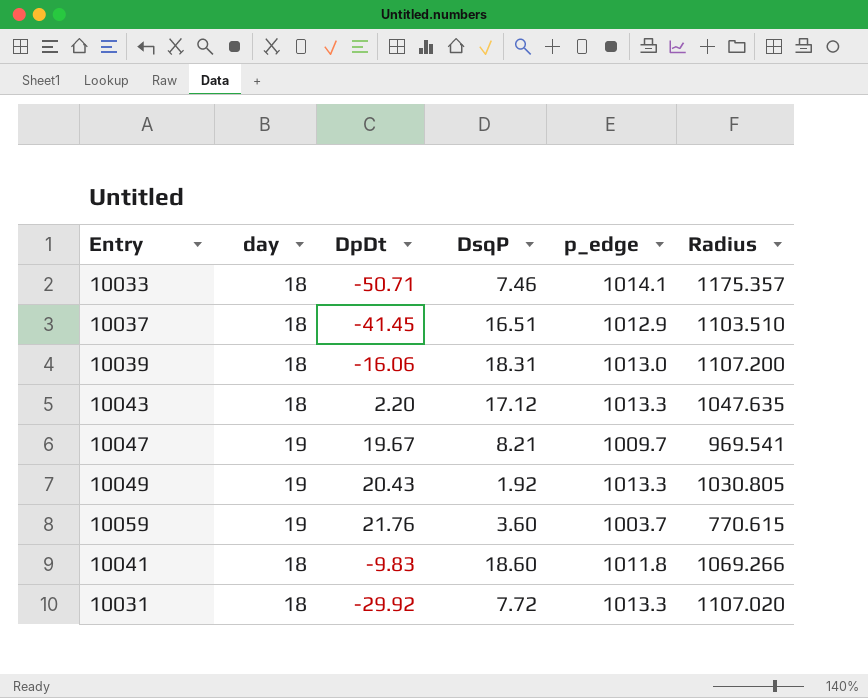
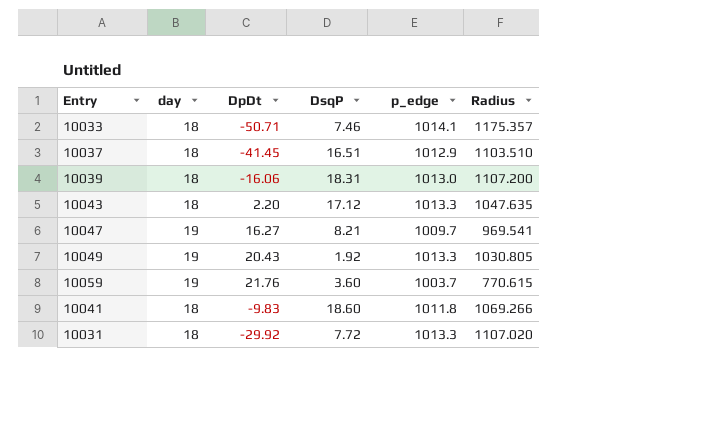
10047 | DpDt: 19.67 -> 16.27

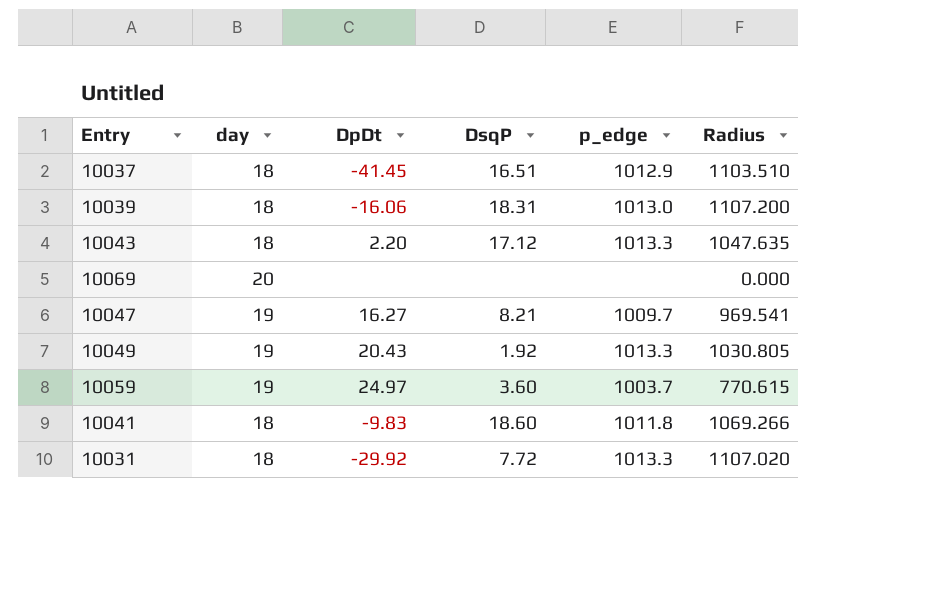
row 10033: 18 | -50.71 | 7.46 | 1014.1 | 1175.357 -> none
row 10069: none -> 20 | none | none | none | 0.000
10059 | DpDt: 21.76 -> 24.97

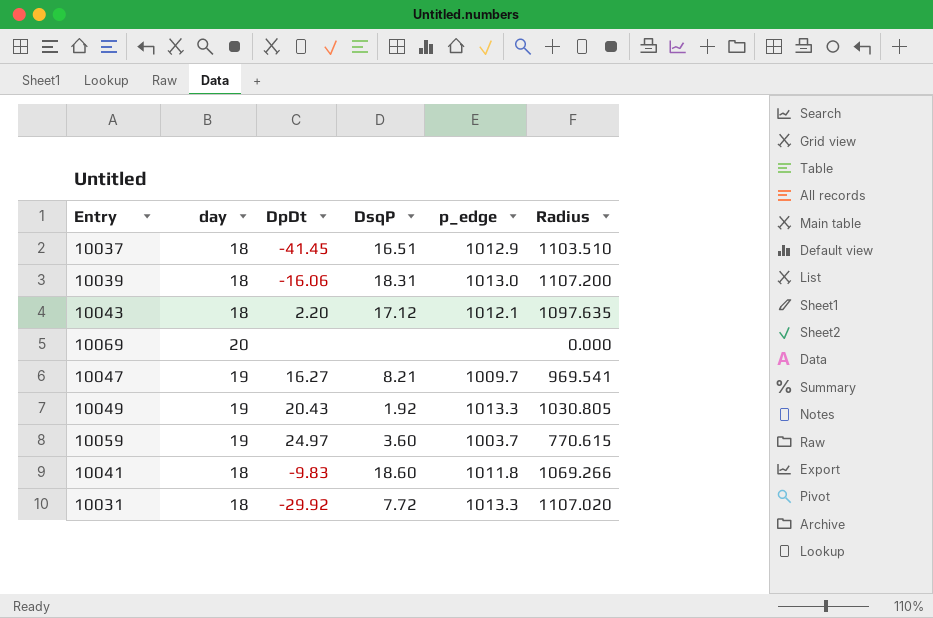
10043 | p_edge: 1013.3 -> 1012.1
10043 | Radius: 1047.635 -> 1097.635

